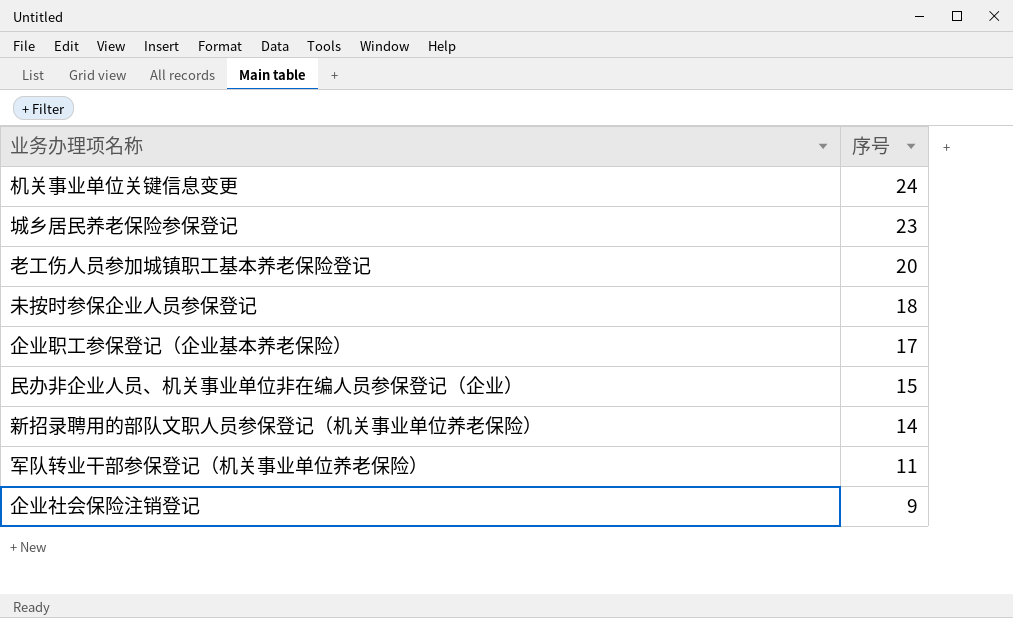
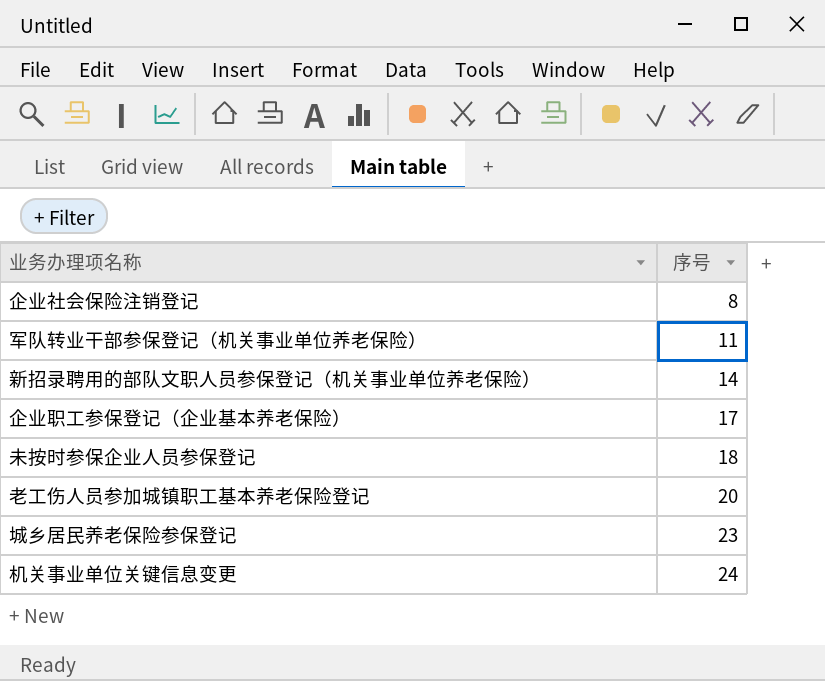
row order: 序号 descending -> 序号 ascending
row 民办非企业人员、机关事业单位非在编人员参保登记（企业）: 15 -> none
企业社会保险注销登记 | 序号: 9 -> 8

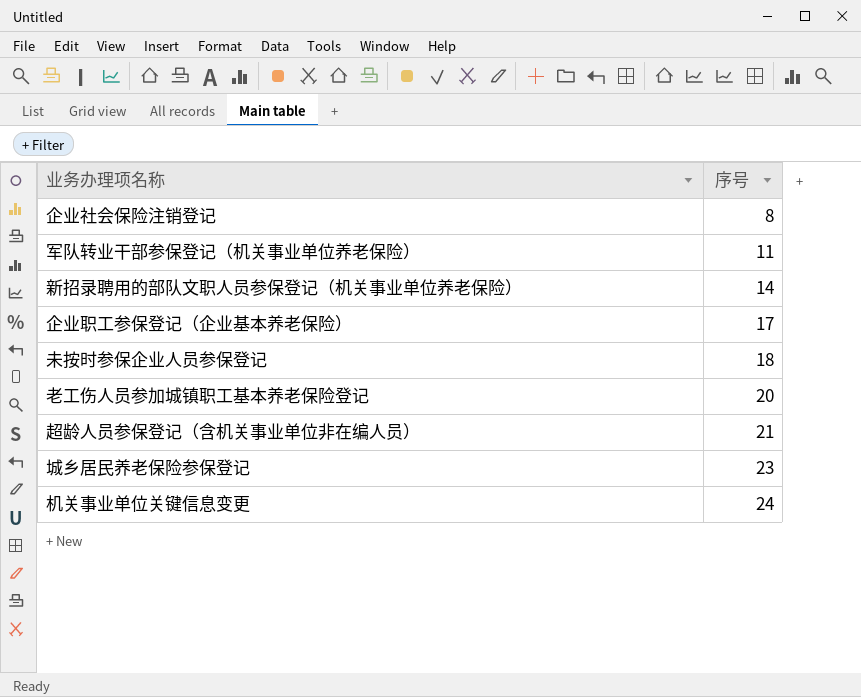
row 超龄人员参保登记（含机关事业单位非在编人员）: none -> 21

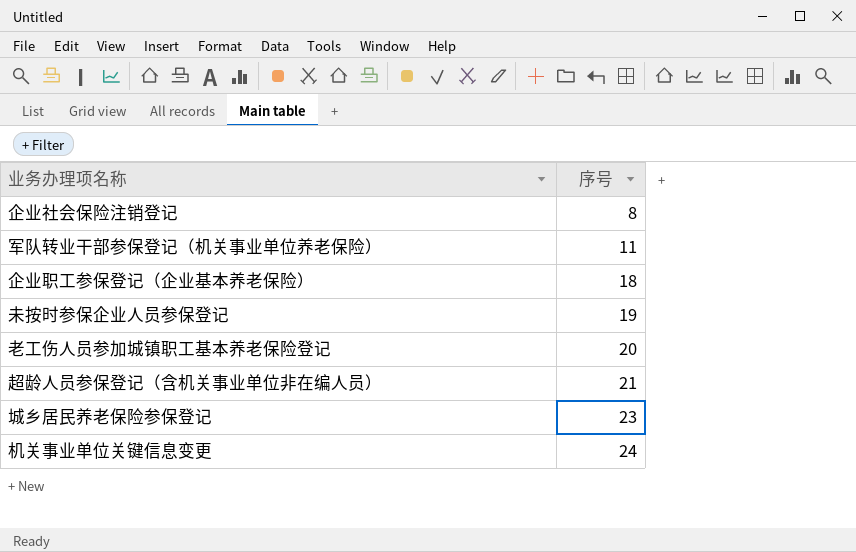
row 新招录聘用的部队文职人员参保登记（机关事业单位养老保险）: 14 -> none
企业职工参保登记（企业基本养老保险） | 序号: 17 -> 18
未按时参保企业人员参保登记 | 序号: 18 -> 19

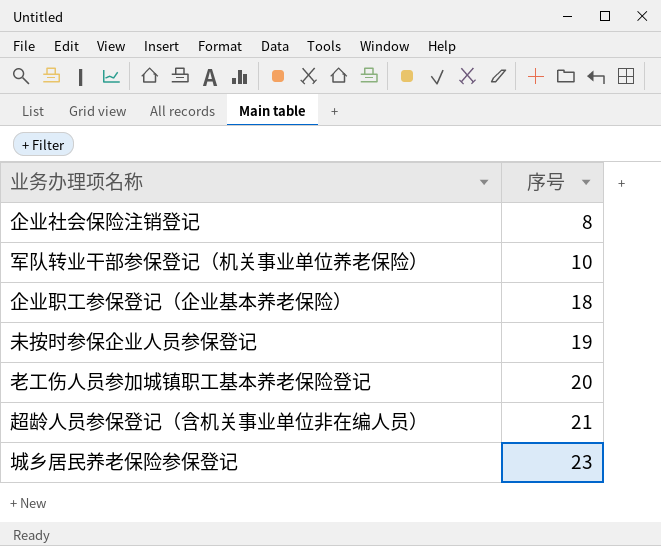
row 机关事业单位关键信息变更: 24 -> none
军队转业干部参保登记（机关事业单位养老保险） | 序号: 11 -> 10

